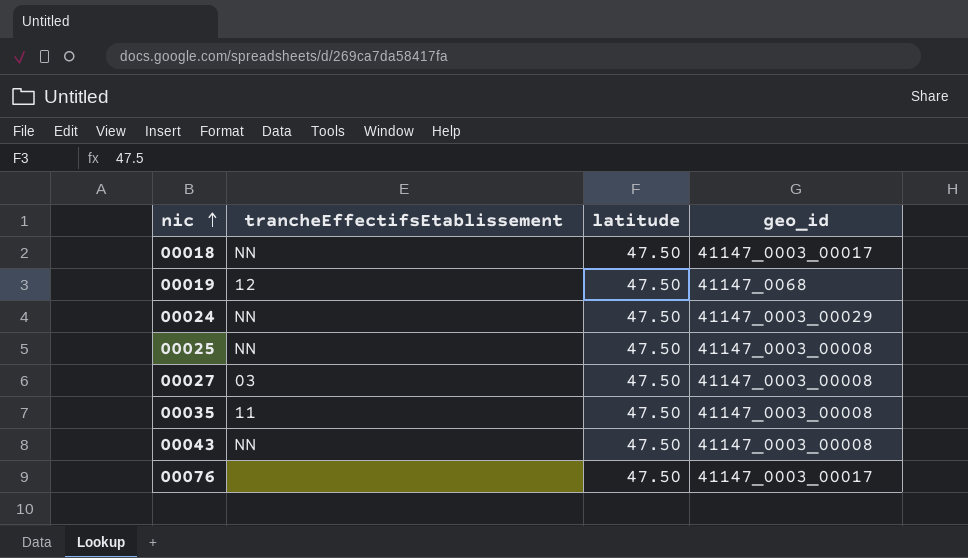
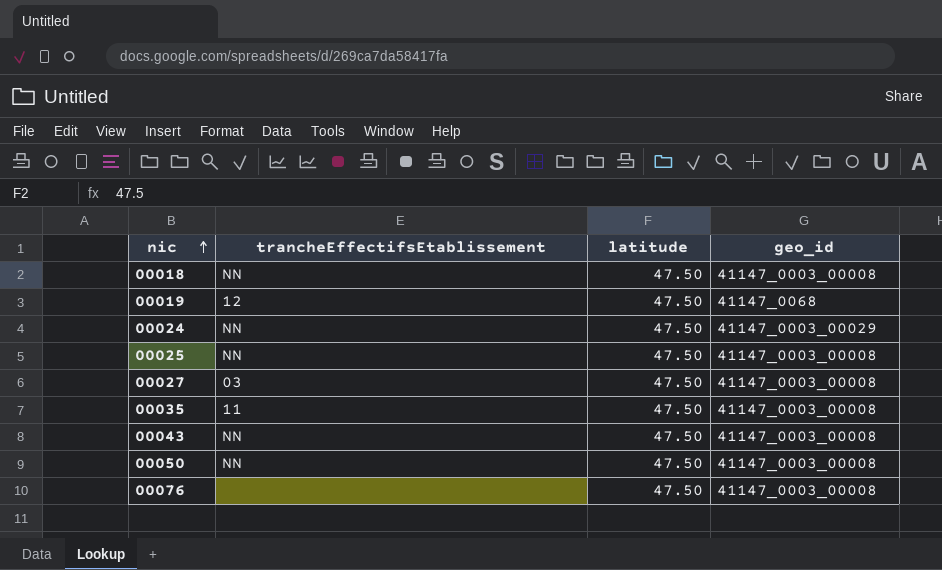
00018 | geo_id: 41147_0003_00017 -> 41147_0003_00008
row 00050: none -> NN | 47.50 | 41147_0003_00008
00076 | geo_id: 41147_0003_00017 -> 41147_0003_00008

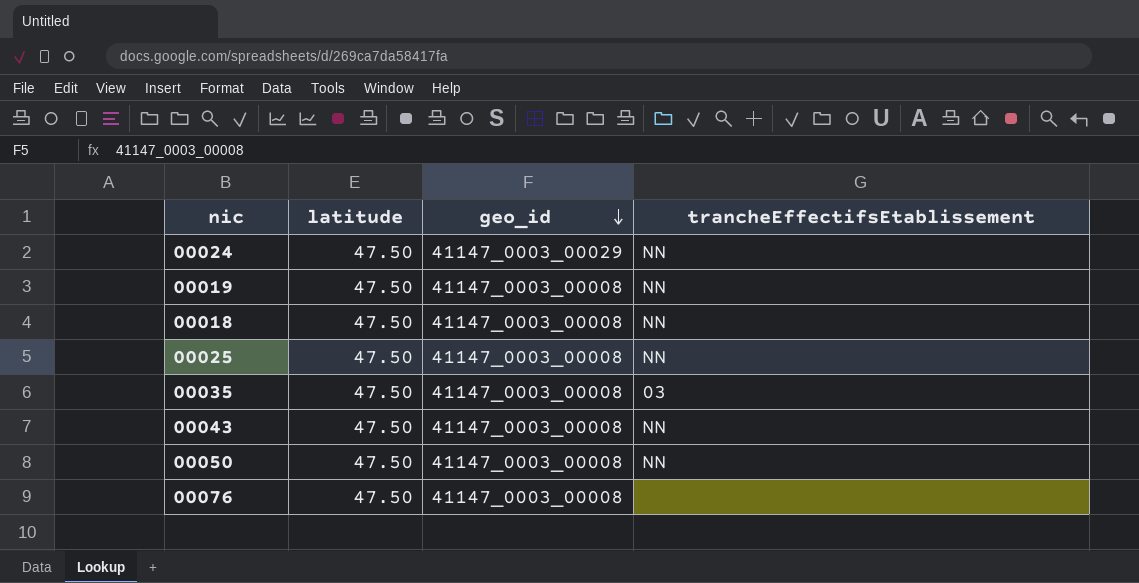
row order: nic ascending -> geo_id descending
column trancheEffectifsEtablissement | position: 2 -> 4
row 00027: 03 | 47.50 | 41147_0003_00008 -> none
00019 | geo_id: 41147_0068 -> 41147_0003_00008
00019 | trancheEffectifsEtablissement: 12 -> NN
00035 | trancheEffectifsEtablissement: 11 -> 03

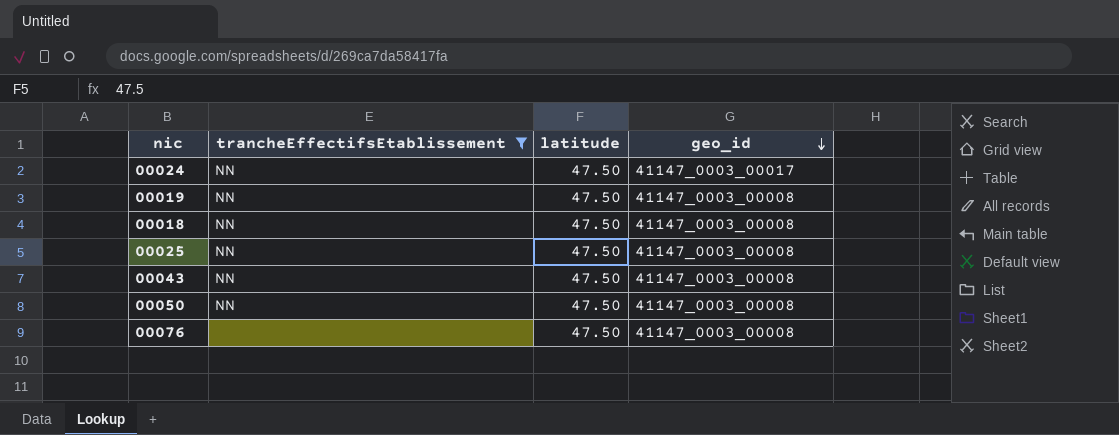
filter: none -> trancheEffectifsEtablissement != 03
column trancheEffectifsEtablissement | position: 4 -> 2
00024 | geo_id: 41147_0003_00029 -> 41147_0003_00017

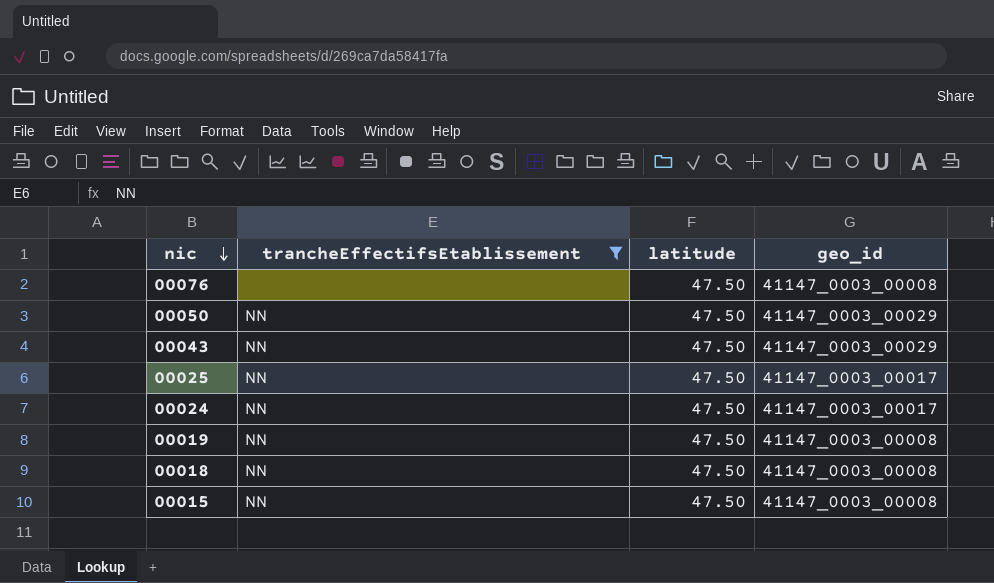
row order: geo_id descending -> nic descending
00050 | geo_id: 41147_0003_00008 -> 41147_0003_00029
00043 | geo_id: 41147_0003_00008 -> 41147_0003_00029
00025 | geo_id: 41147_0003_00008 -> 41147_0003_00017
row 00015: none -> NN | 47.50 | 41147_0003_00008

